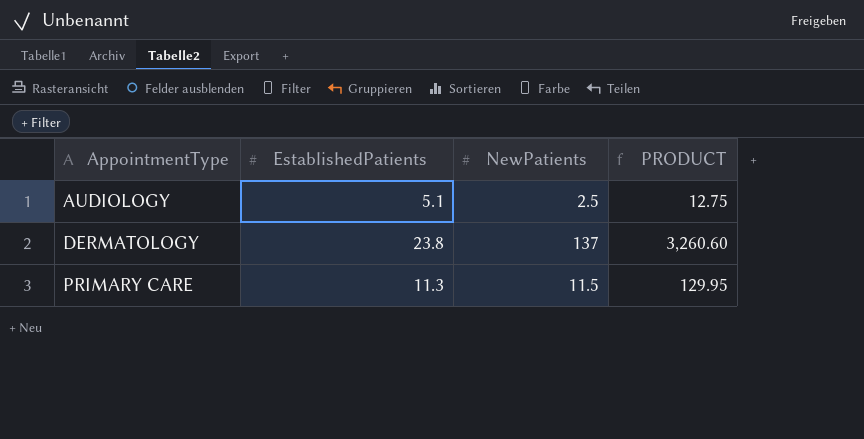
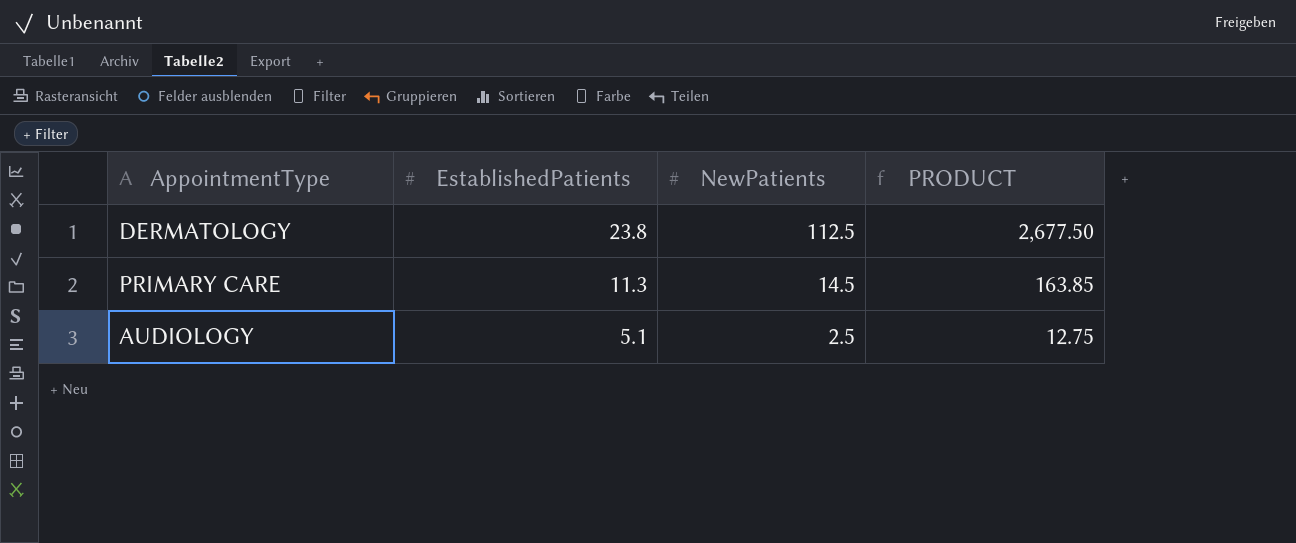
row order: AppointmentType ascending -> EstablishedPatients descending
DERMATOLOGY | NewPatients: 137 -> 112.5
DERMATOLOGY | PRODUCT: 3,260.60 -> 2,677.50
PRIMARY CARE | NewPatients: 11.5 -> 14.5
PRIMARY CARE | PRODUCT: 129.95 -> 163.85

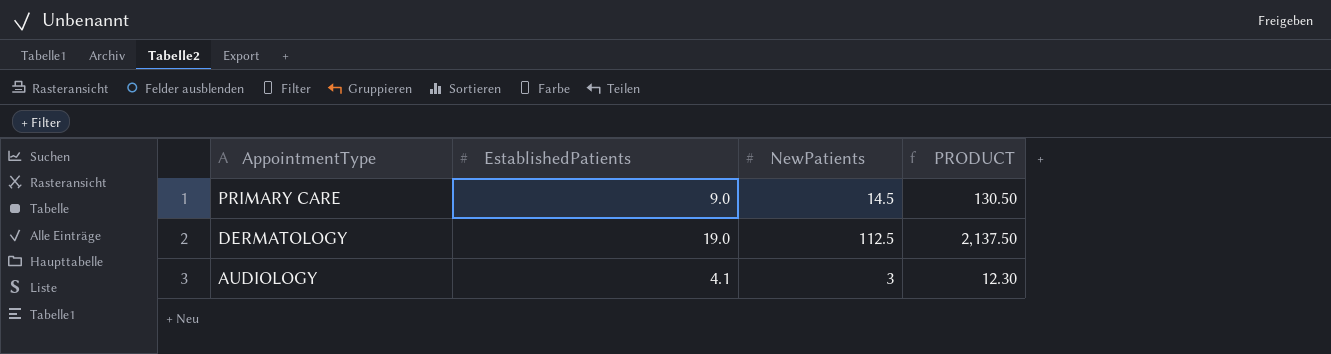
row order: EstablishedPatients descending -> AppointmentType descending
PRIMARY CARE | EstablishedPatients: 11.3 -> 9.0
PRIMARY CARE | PRODUCT: 163.85 -> 130.50
DERMATOLOGY | EstablishedPatients: 23.8 -> 19.0
DERMATOLOGY | PRODUCT: 2,677.50 -> 2,137.50
AUDIOLOGY | EstablishedPatients: 5.1 -> 4.1
AUDIOLOGY | NewPatients: 2.5 -> 3
AUDIOLOGY | PRODUCT: 12.75 -> 12.30

